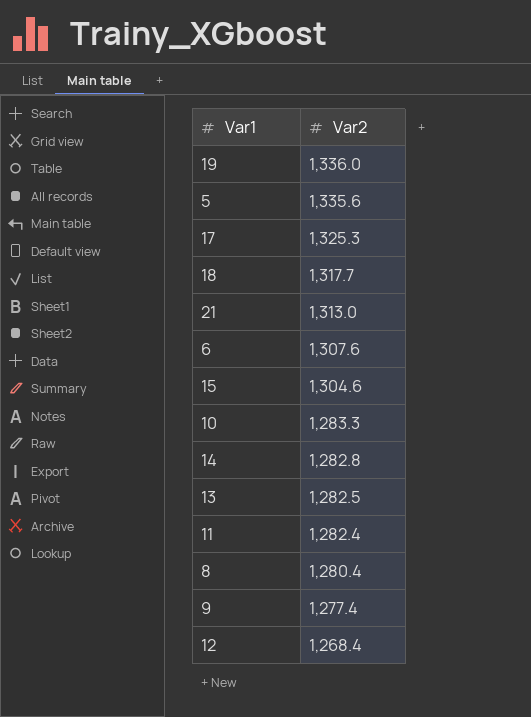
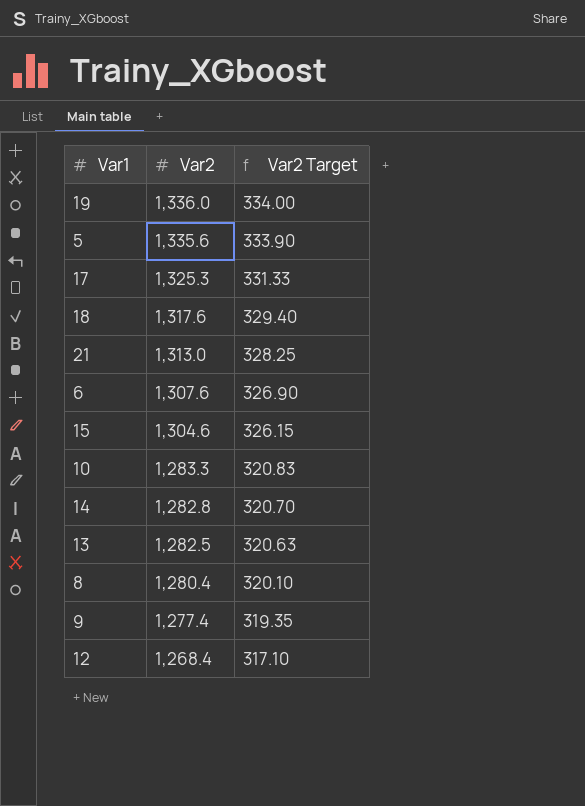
column Var2 Target | formula: none -> [Var2] * 0.25
row 11: 1,282.4 -> none
18 | Var2: 1,317.7 -> 1,317.6

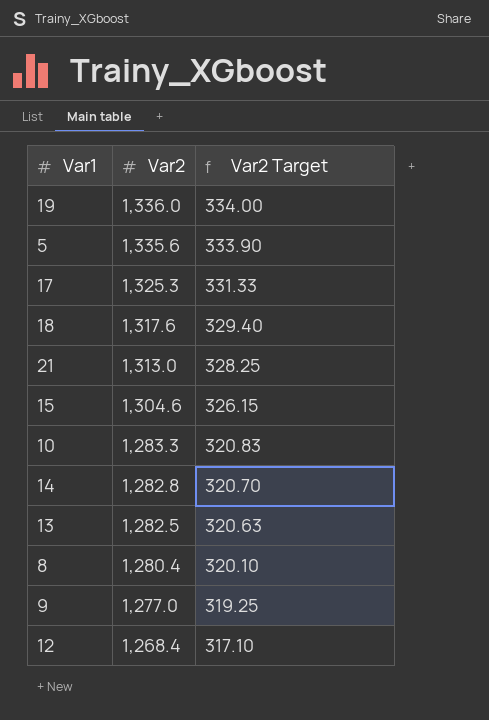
row 6: 1,307.6 | 326.90 -> none
9 | Var2: 1,277.4 -> 1,277.0
9 | Var2 Target: 319.35 -> 319.25

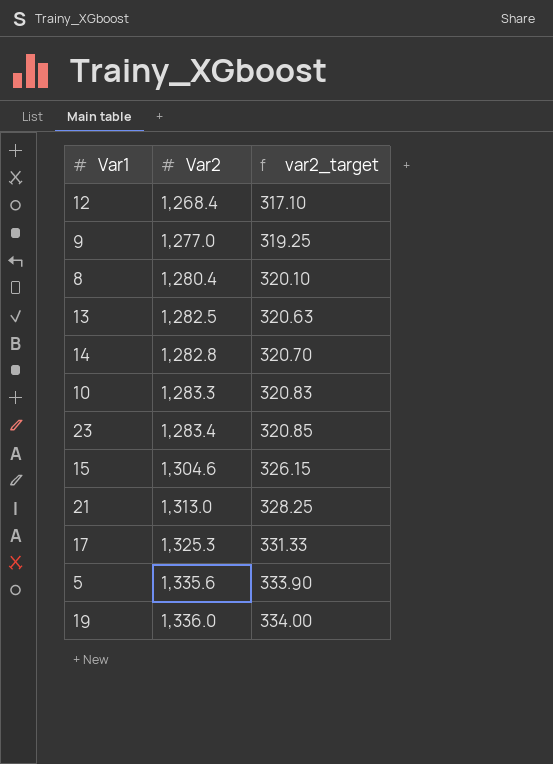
row order: Var2 descending -> Var2 ascending
column name: Var2 Target -> var2_target
row 18: 1,317.6 | 329.40 -> none
row 23: none -> 1,283.4 | 320.85

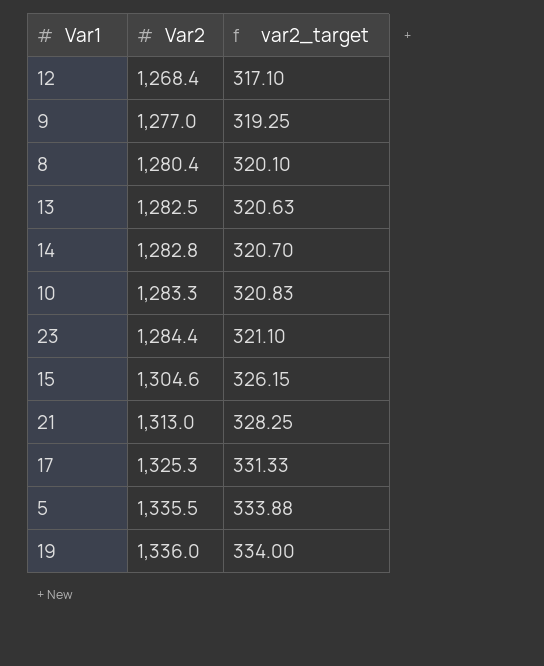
23 | Var2: 1,283.4 -> 1,284.4
23 | var2_target: 320.85 -> 321.10
5 | Var2: 1,335.6 -> 1,335.5
5 | var2_target: 333.90 -> 333.88

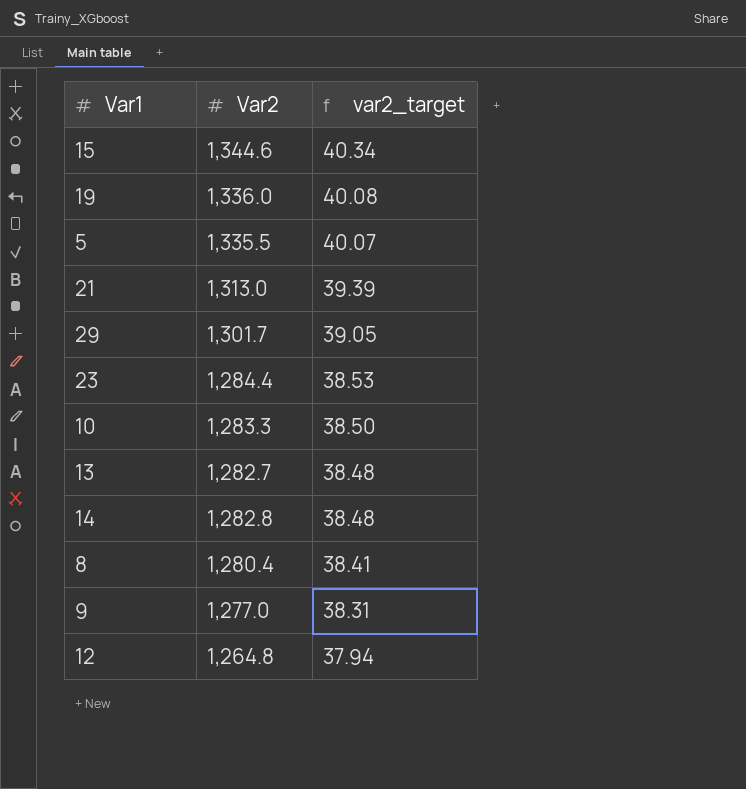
row order: Var2 ascending -> var2_target descending
column var2_target | formula: [Var2] * 0.25 -> [Var2] * 0.03
row 17: 1,325.3 | 331.33 -> none
15 | Var2: 1,304.6 -> 1,344.6
row 29: none -> 1,301.7 | 39.05
13 | Var2: 1,282.5 -> 1,282.7
12 | Var2: 1,268.4 -> 1,264.8

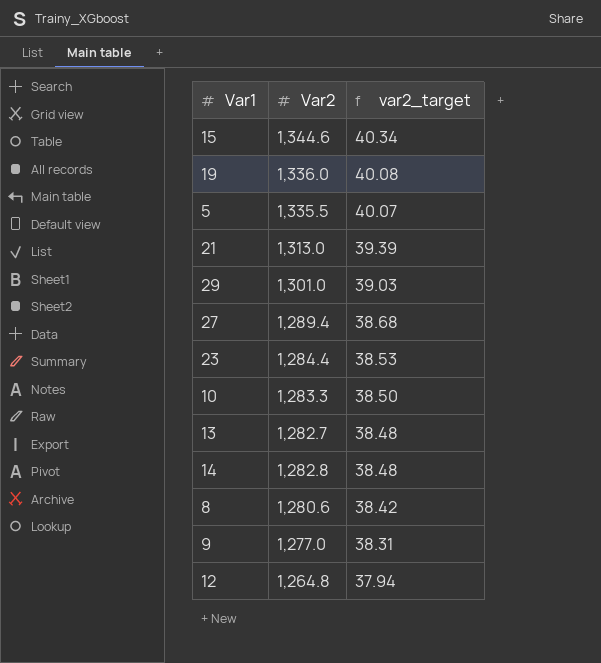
29 | Var2: 1,301.7 -> 1,301.0
29 | var2_target: 39.05 -> 39.03
row 27: none -> 1,289.4 | 38.68
8 | Var2: 1,280.4 -> 1,280.6
8 | var2_target: 38.41 -> 38.42

